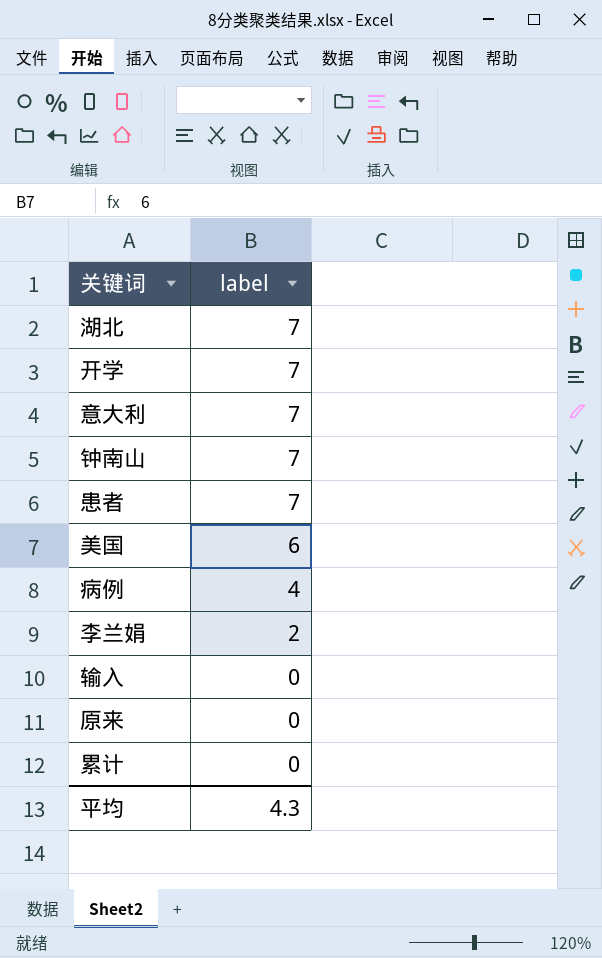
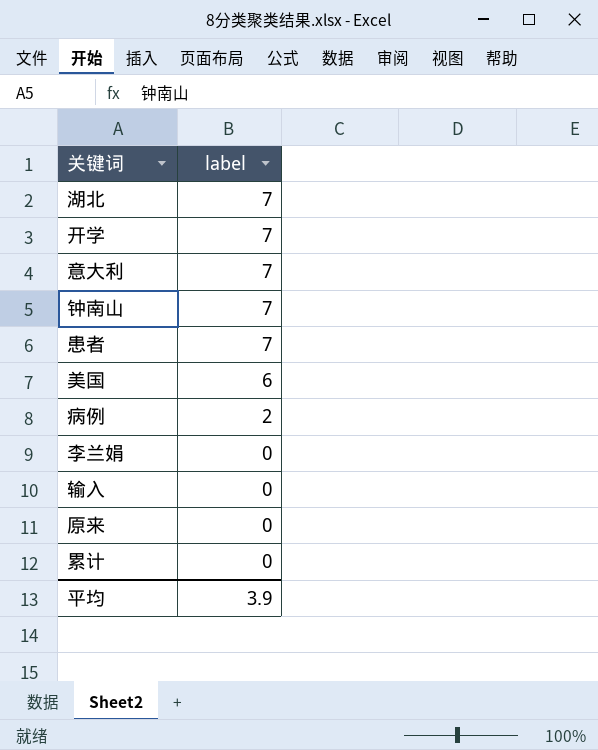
病例 | label: 4 -> 2
李兰娟 | label: 2 -> 0
平均 | label: 4.3 -> 3.9

